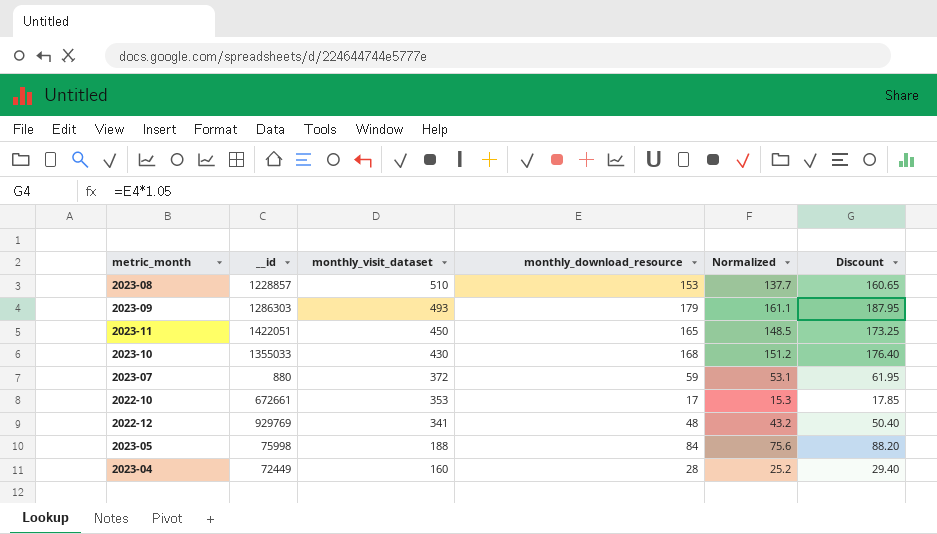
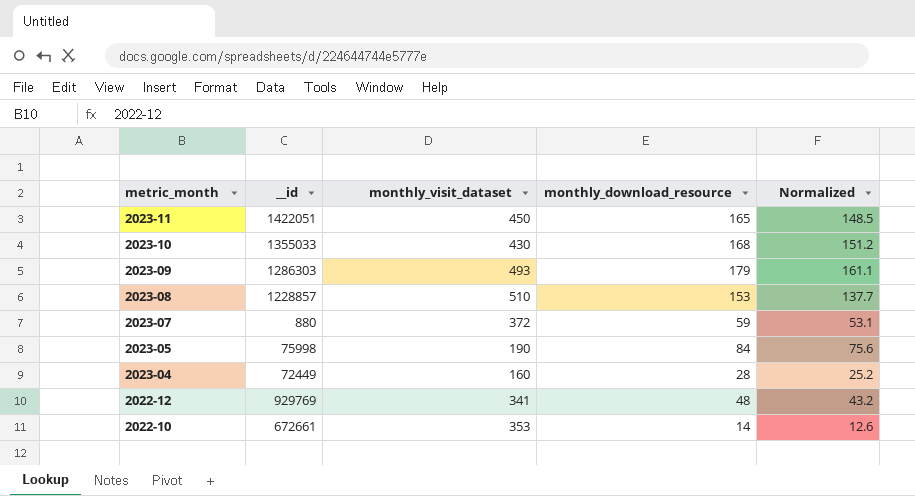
row order: monthly_visit_dataset descending -> metric_month descending
column Discount | formula: [monthly_download_resource] * 1.05 -> none
2023-05 | monthly_visit_dataset: 188 -> 190
2022-10 | monthly_download_resource: 17 -> 14
2022-10 | Normalized: 15.3 -> 12.6

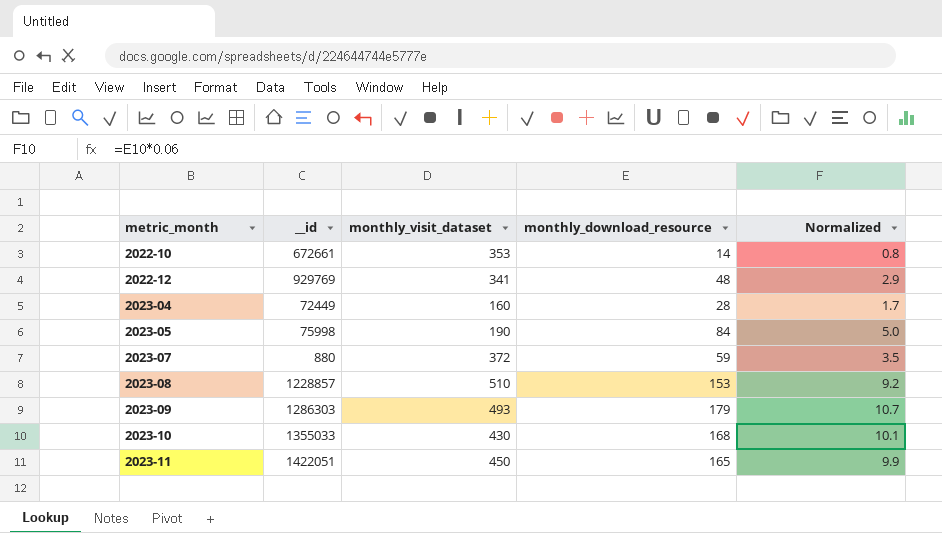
row order: metric_month descending -> metric_month ascending
column Normalized | formula: [monthly_download_resource] * 0.9 -> [monthly_download_resource] * 0.06

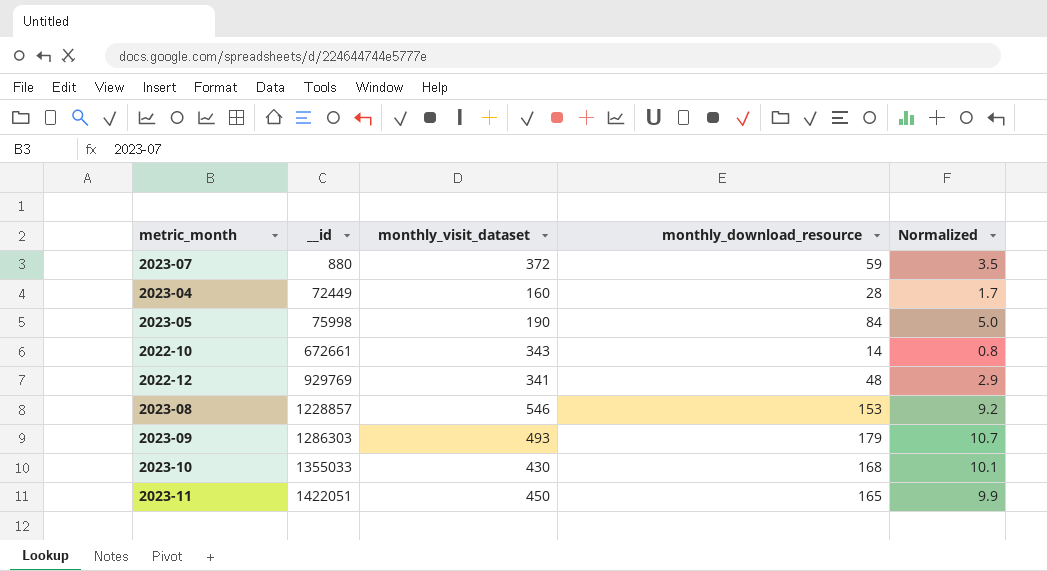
row order: metric_month ascending -> __id ascending
2022-10 | monthly_visit_dataset: 353 -> 343
2023-08 | monthly_visit_dataset: 510 -> 546

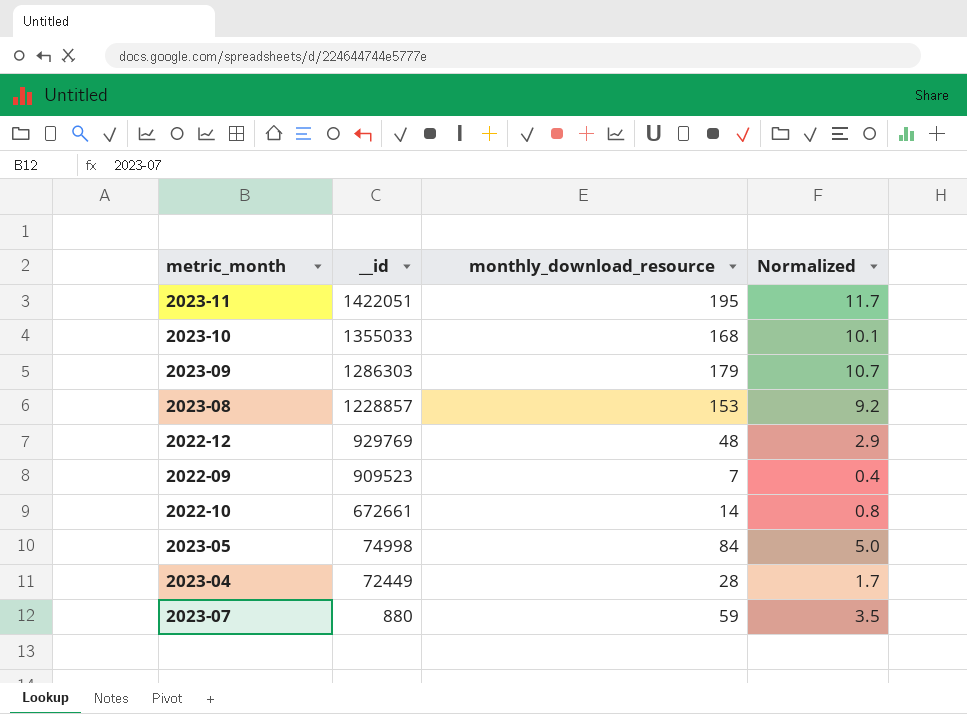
row order: __id ascending -> __id descending
column monthly_visit_dataset | position: 3 -> none
2023-11 | monthly_download_resource: 165 -> 195
2023-11 | Normalized: 9.9 -> 11.7
row 2022-09: none -> 909523 | 7 | 0.4
2023-05 | __id: 75998 -> 74998

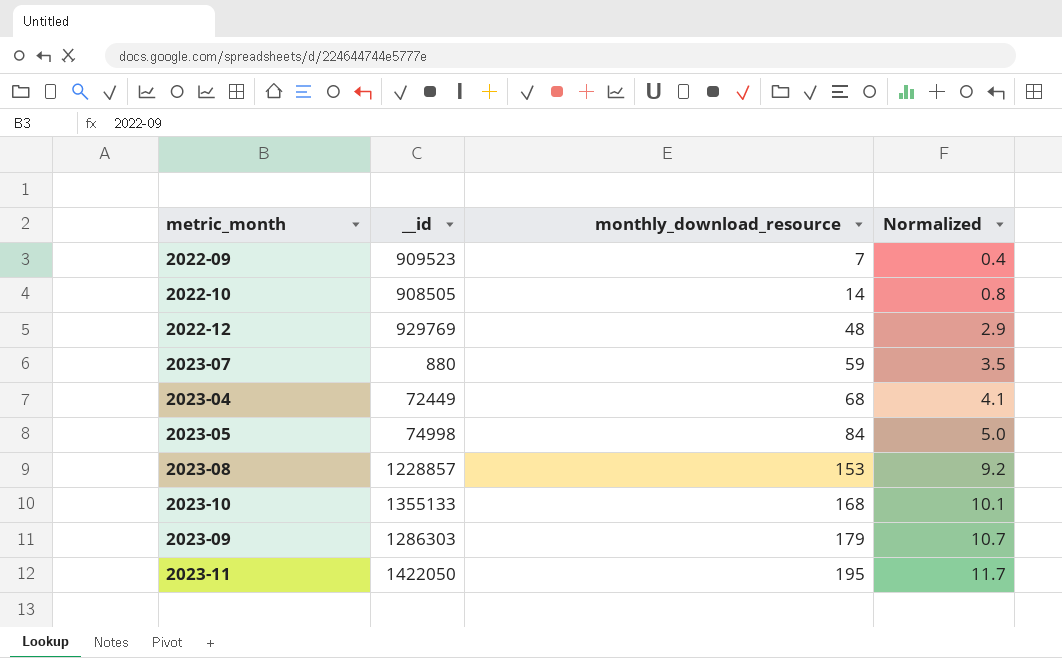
row order: __id descending -> monthly_download_resource ascending
2022-10 | __id: 672661 -> 908505
2023-04 | monthly_download_resource: 28 -> 68
2023-04 | Normalized: 1.7 -> 4.1
2023-10 | __id: 1355033 -> 1355133
2023-11 | __id: 1422051 -> 1422050

